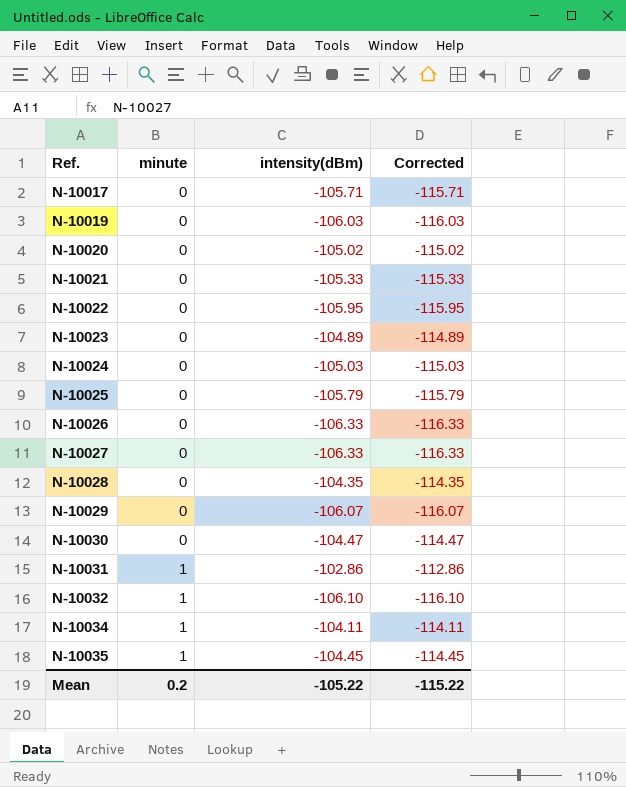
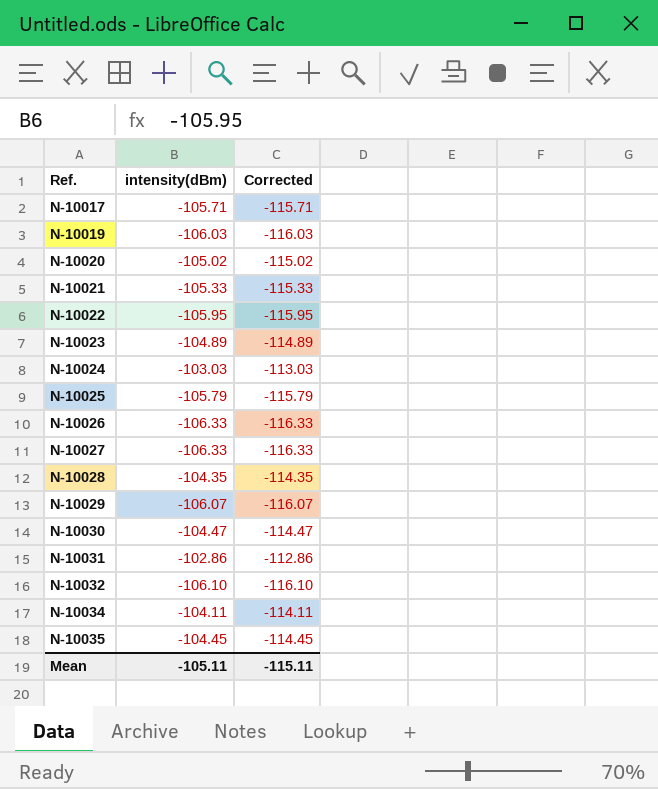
column minute | position: 2 -> none
N-10024 | intensity(dBm): -105.03 -> -103.03
N-10024 | Corrected: -115.03 -> -113.03
Mean | intensity(dBm): -105.22 -> -105.11
Mean | Corrected: -115.22 -> -115.11

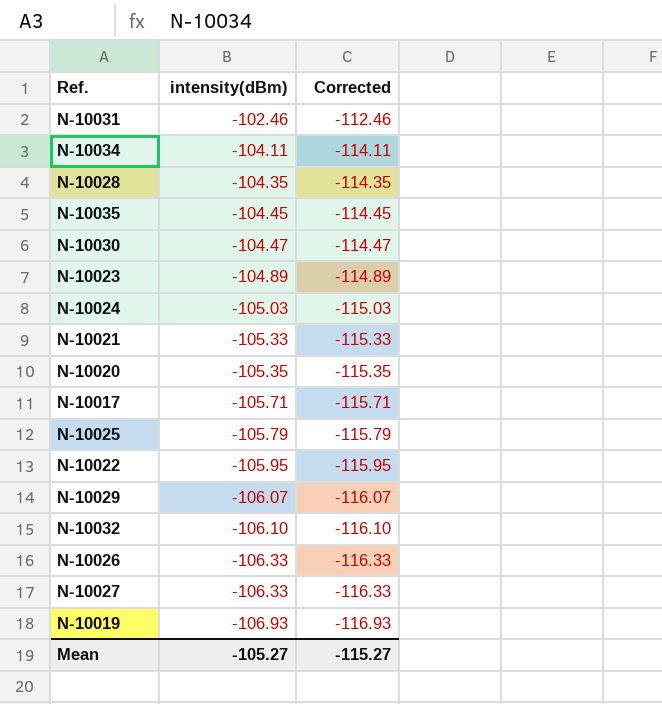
row order: Ref. ascending -> intensity(dBm) descending
N-10031 | intensity(dBm): -102.86 -> -102.46
N-10031 | Corrected: -112.86 -> -112.46
N-10024 | intensity(dBm): -103.03 -> -105.03
N-10024 | Corrected: -113.03 -> -115.03
N-10020 | intensity(dBm): -105.02 -> -105.35
N-10020 | Corrected: -115.02 -> -115.35
N-10019 | intensity(dBm): -106.03 -> -106.93
N-10019 | Corrected: -116.03 -> -116.93
Mean | intensity(dBm): -105.11 -> -105.27
Mean | Corrected: -115.11 -> -115.27

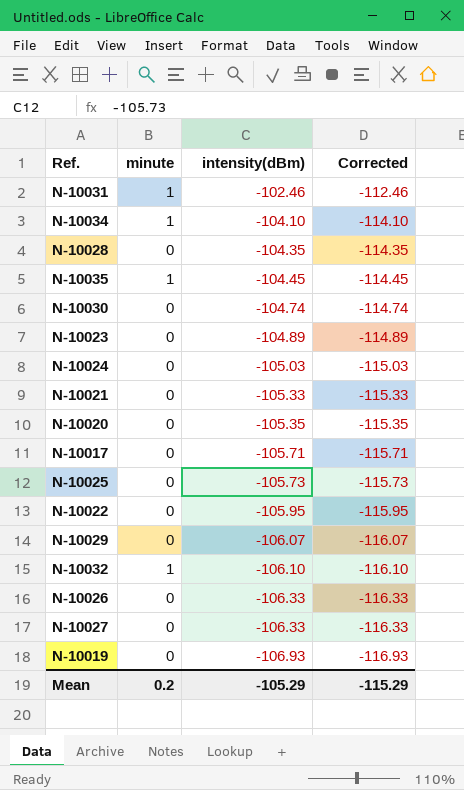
column minute | position: none -> 2
N-10034 | intensity(dBm): -104.11 -> -104.10
N-10034 | Corrected: -114.11 -> -114.10
N-10030 | intensity(dBm): -104.47 -> -104.74
N-10030 | Corrected: -114.47 -> -114.74
N-10025 | intensity(dBm): -105.79 -> -105.73
N-10025 | Corrected: -115.79 -> -115.73
Mean | intensity(dBm): -105.27 -> -105.29
Mean | Corrected: -115.27 -> -115.29

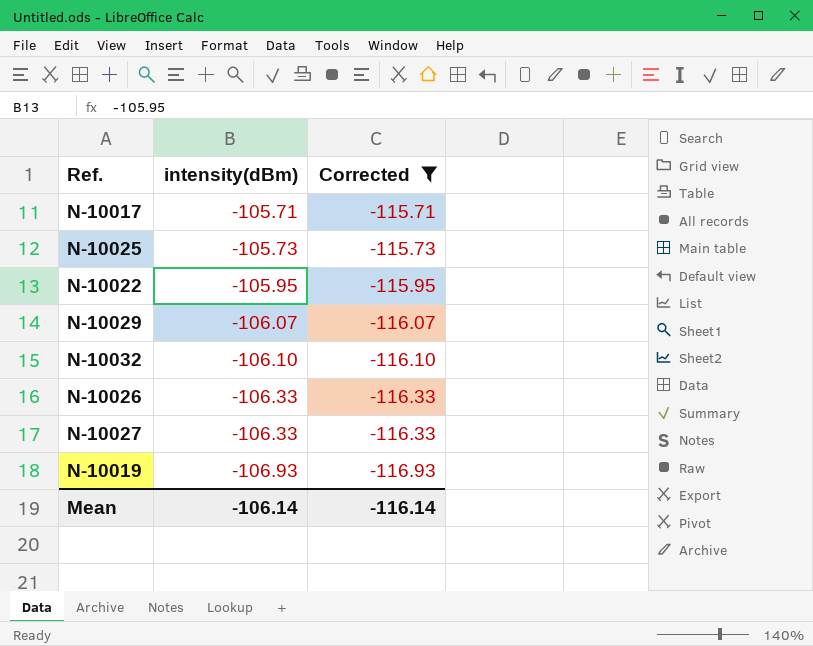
filter: none -> Corrected <= -115.71
column minute | position: 2 -> none
Mean | intensity(dBm): -105.29 -> -106.14
Mean | Corrected: -115.29 -> -116.14

